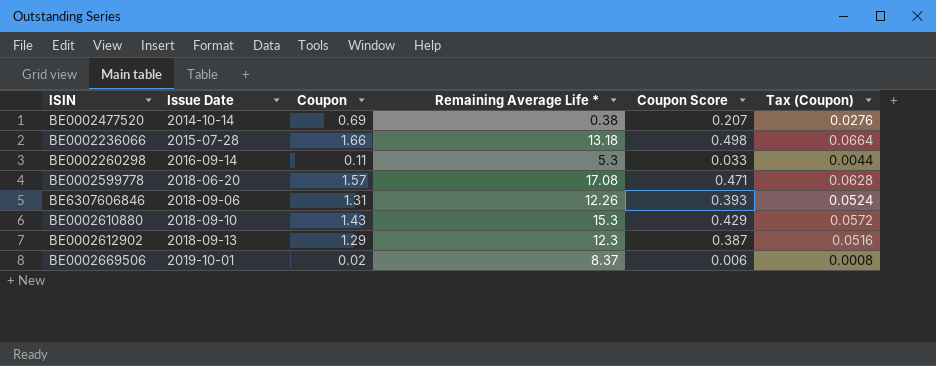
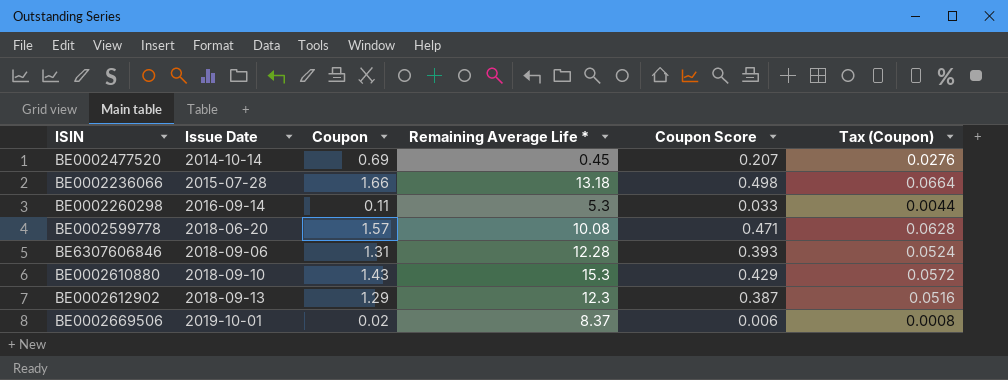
BE0002477520 | Remaining Average Life *: 0.38 -> 0.45
BE0002599778 | Remaining Average Life *: 17.08 -> 10.08
BE6307606846 | Remaining Average Life *: 12.26 -> 12.28

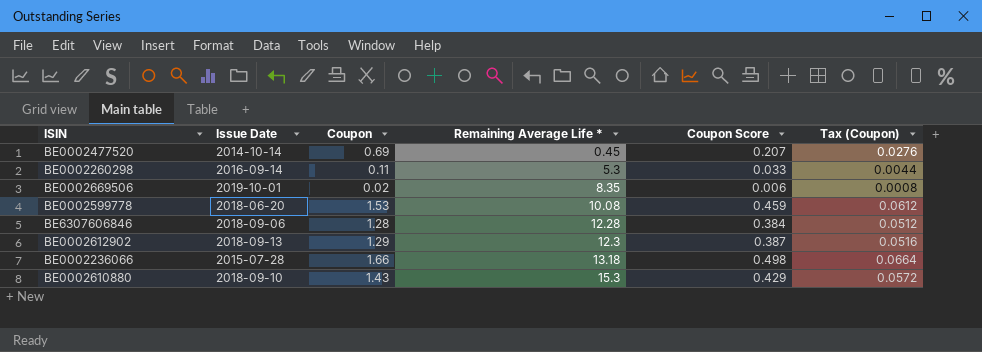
row order: Issue Date ascending -> Remaining Average Life * ascending
BE0002669506 | Remaining Average Life *: 8.37 -> 8.35
BE0002599778 | Coupon: 1.57 -> 1.53
BE0002599778 | Coupon Score: 0.471 -> 0.459
BE0002599778 | Tax (Coupon): 0.0628 -> 0.0612
BE6307606846 | Coupon: 1.31 -> 1.28
BE6307606846 | Coupon Score: 0.393 -> 0.384
BE6307606846 | Tax (Coupon): 0.0524 -> 0.0512

